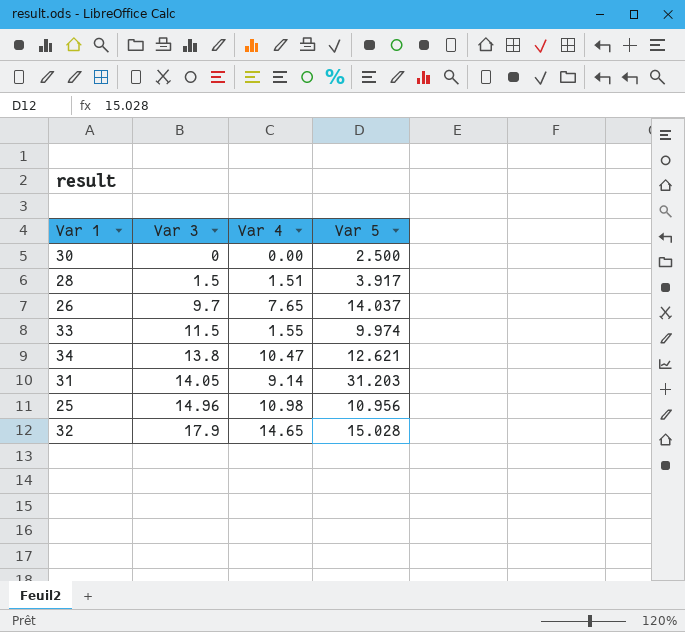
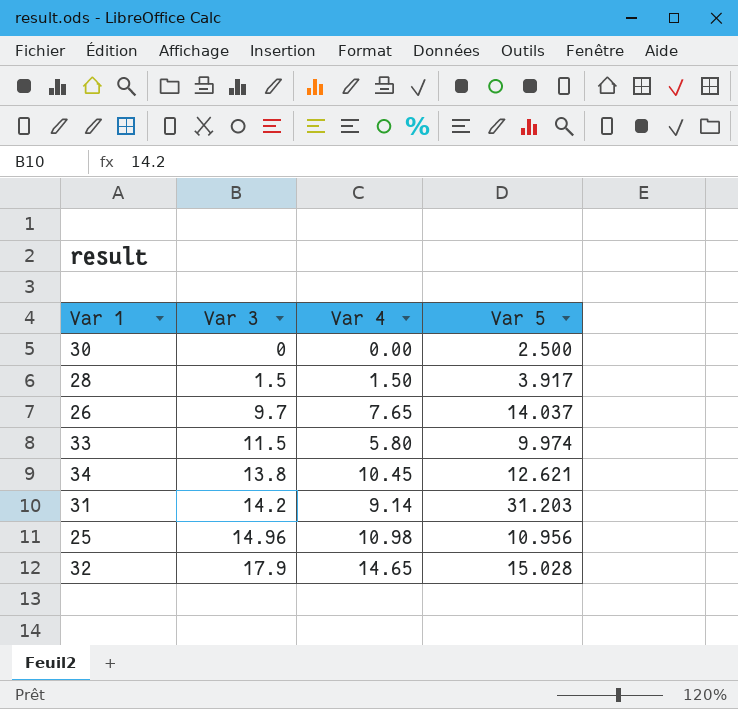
28 | Var 4: 1.51 -> 1.50
33 | Var 4: 1.55 -> 5.80
34 | Var 4: 10.47 -> 10.45
31 | Var 3: 14.05 -> 14.2

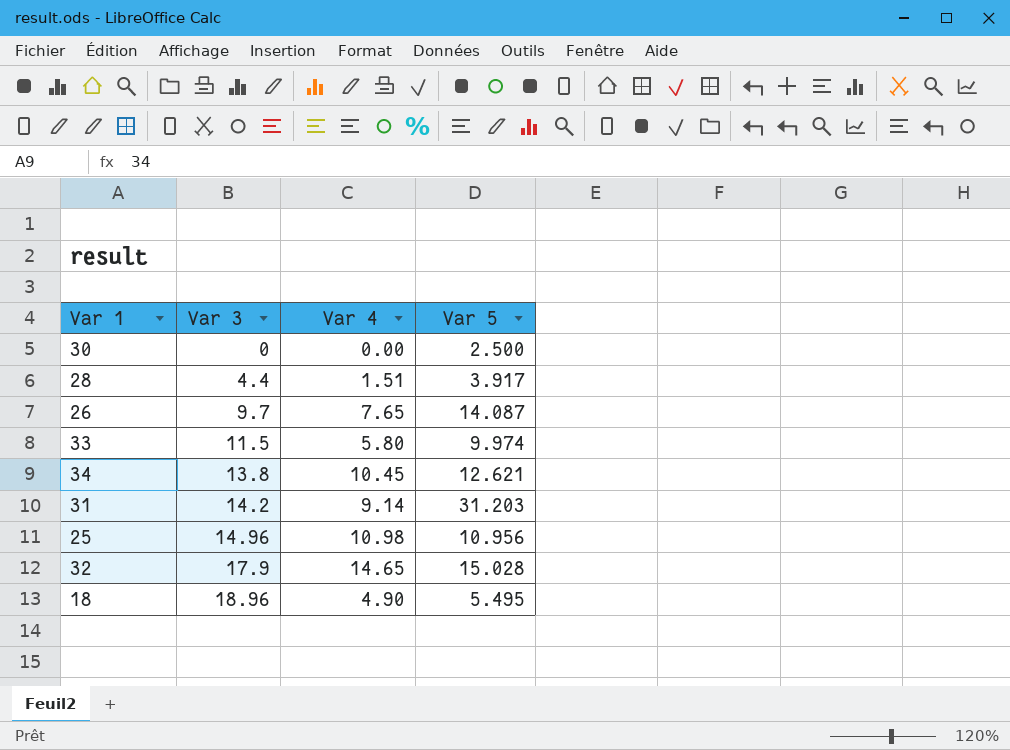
28 | Var 3: 1.5 -> 4.4
28 | Var 4: 1.50 -> 1.51
26 | Var 5: 14.037 -> 14.087
row 18: none -> 18.96 | 4.90 | 5.495

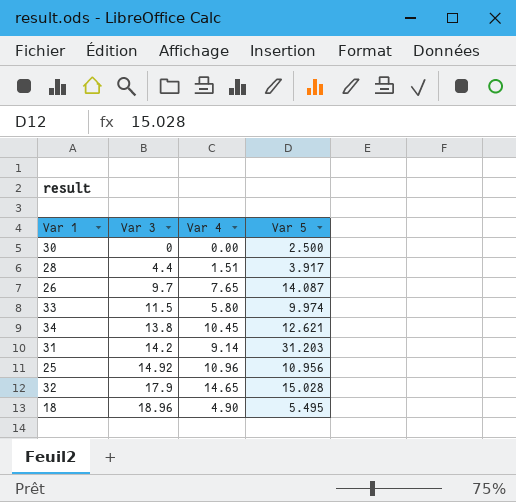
25 | Var 3: 14.96 -> 14.92
25 | Var 4: 10.98 -> 10.96

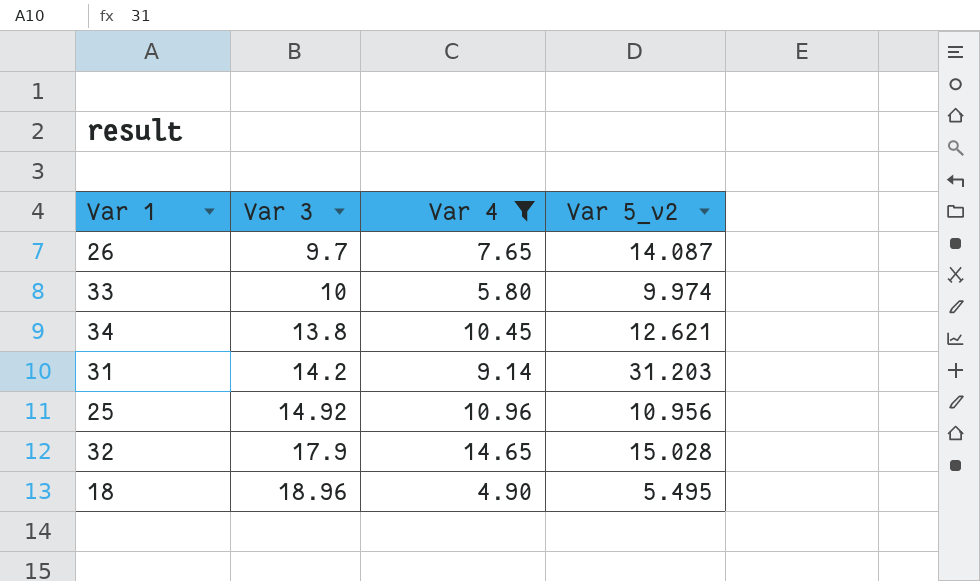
filter: none -> Var 4 >= 4.90
column name: Var 5 -> Var 5_v2
33 | Var 3: 11.5 -> 10

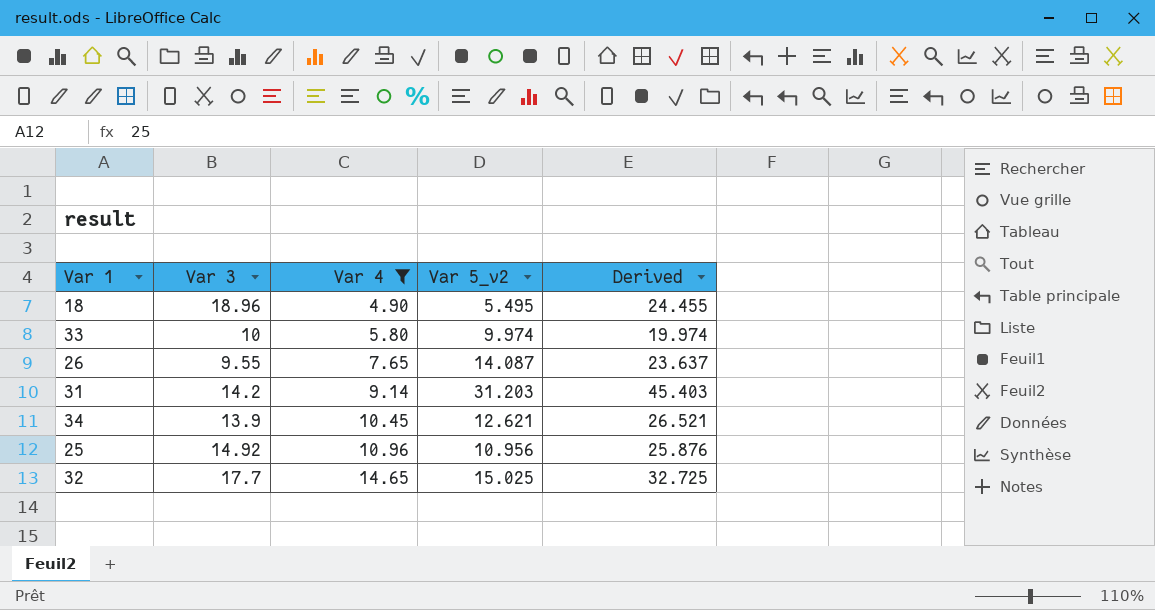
row order: Var 3 ascending -> Var 4 ascending
column Derived | formula: none -> [Var 3] + [Var 5_v2]
26 | Var 3: 9.7 -> 9.55
34 | Var 3: 13.8 -> 13.9
32 | Var 3: 17.9 -> 17.7
32 | Var 5_v2: 15.028 -> 15.025

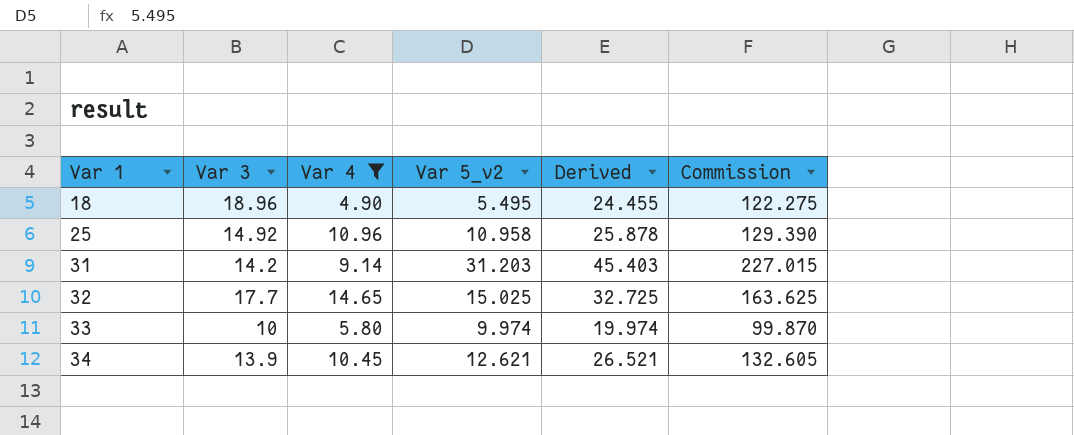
row order: Var 4 ascending -> Var 1 ascending
column Commission | formula: none -> [Derived] * 5
row 26: 9.55 | 7.65 | 14.087 | 23.637 -> none
25 | Var 5_v2: 10.956 -> 10.958
25 | Derived: 25.876 -> 25.878

